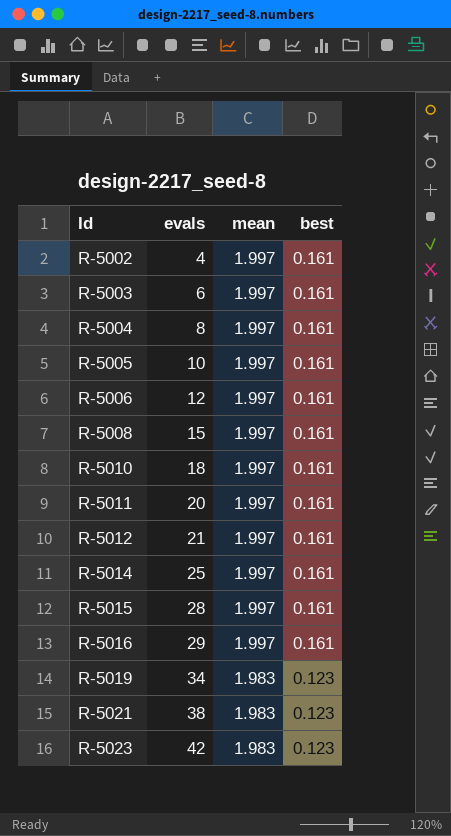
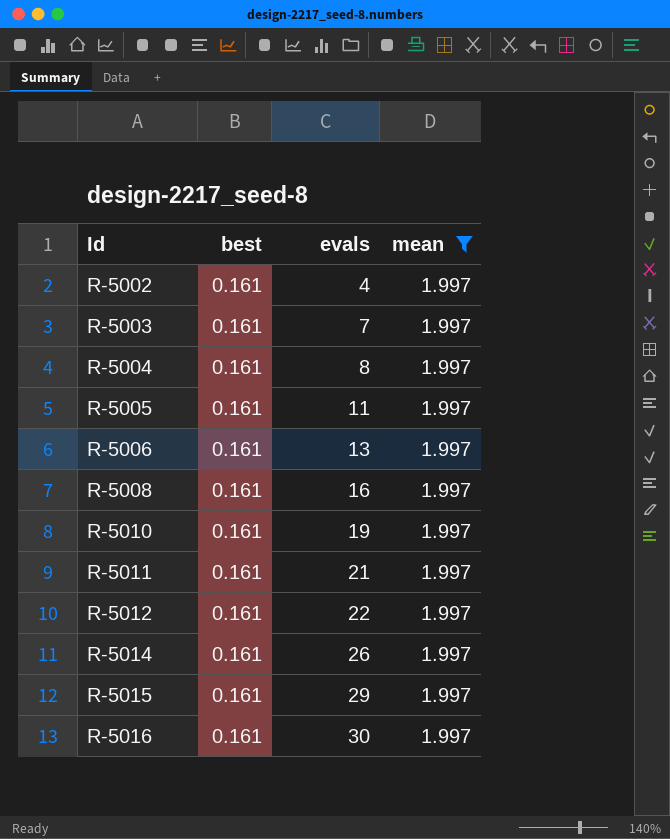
filter: none -> mean = 1.997
column best | position: 4 -> 2
R-5003 | evals: 6 -> 7
R-5005 | evals: 10 -> 11
R-5006 | evals: 12 -> 13
R-5008 | evals: 15 -> 16
R-5010 | evals: 18 -> 19
R-5011 | evals: 20 -> 21
R-5012 | evals: 21 -> 22
R-5014 | evals: 25 -> 26
R-5015 | evals: 28 -> 29
R-5016 | evals: 29 -> 30

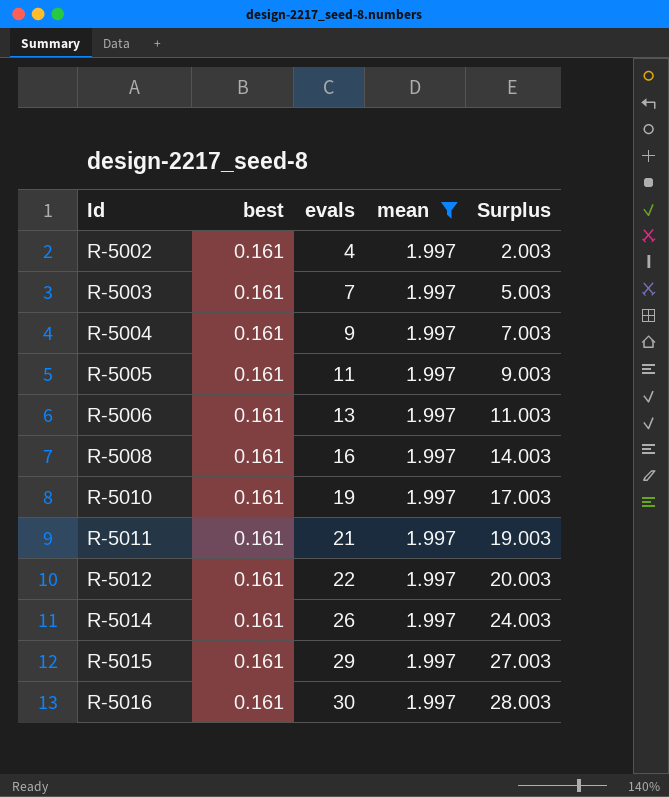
column Surplus | formula: none -> [evals] - [mean]
R-5004 | evals: 8 -> 9

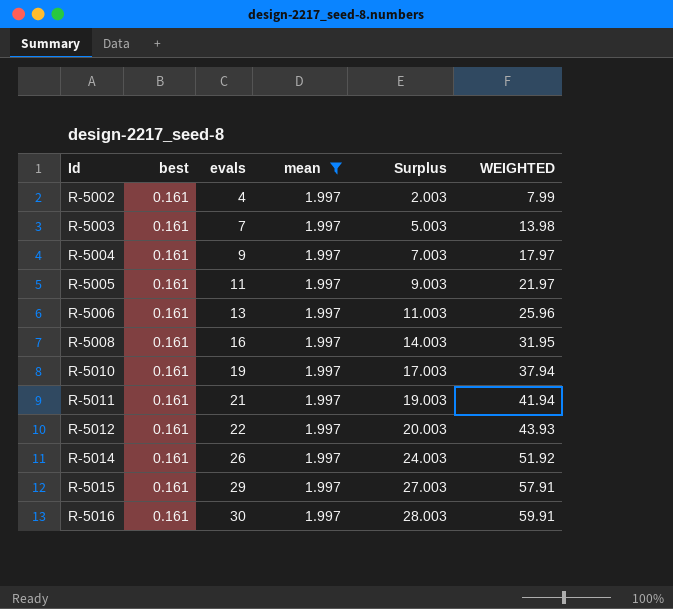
column WEIGHTED | formula: none -> [evals] * [mean]

